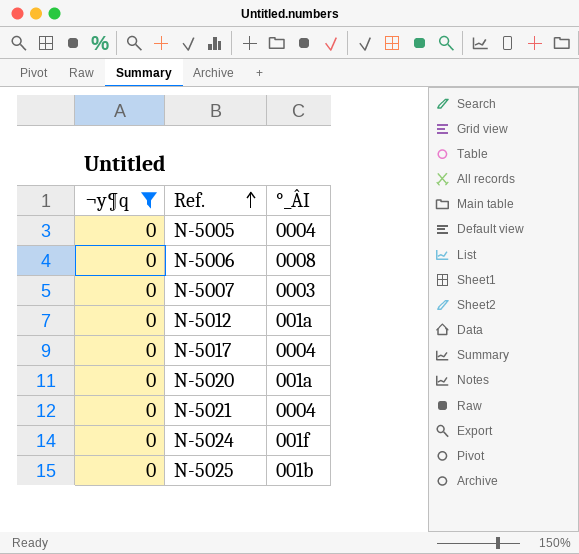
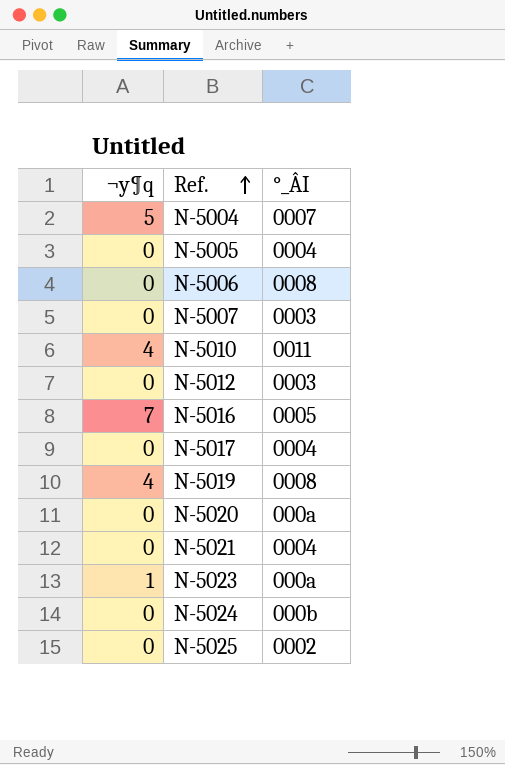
filter: ¬y¶q = 0 -> none
N-5012 | °_ÂI: 001a -> 0003
N-5020 | °_ÂI: 001a -> 000a
N-5024 | °_ÂI: 001f -> 000b
N-5025 | °_ÂI: 001b -> 0002

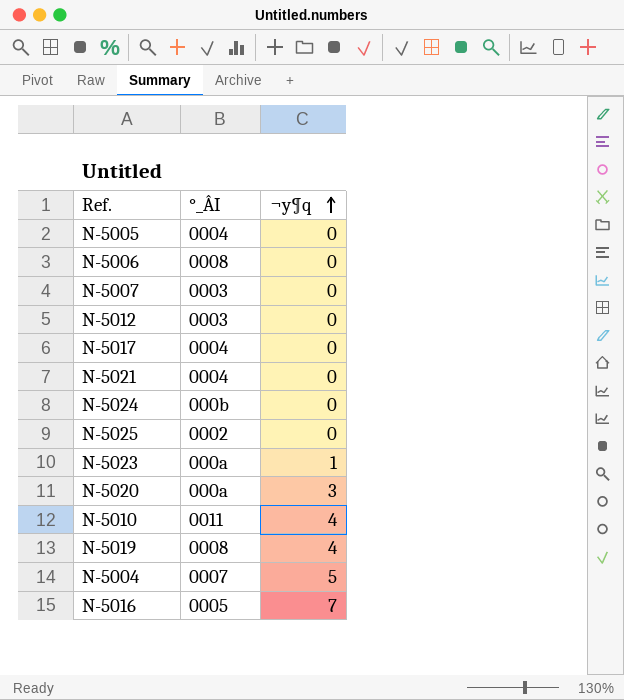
row order: Ref. ascending -> ¬y¶q ascending
column ¬y¶q | position: 1 -> 3
N-5020 | ¬y¶q: 0 -> 3

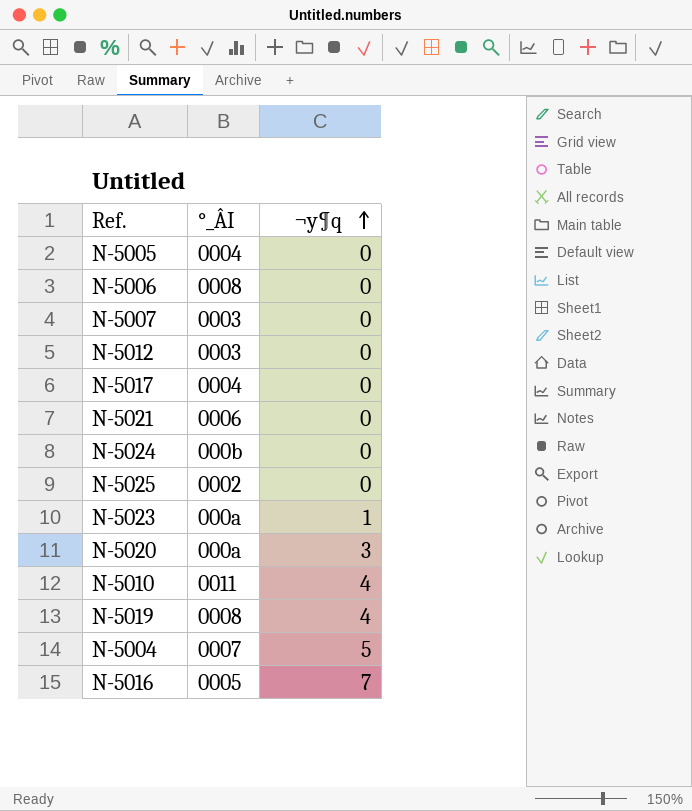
N-5021 | °_ÂI: 0004 -> 0006

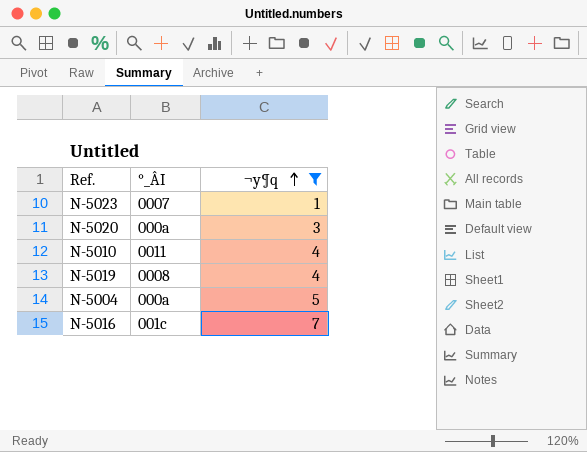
filter: none -> ¬y¶q != 0
N-5023 | °_ÂI: 000a -> 0007
N-5004 | °_ÂI: 0007 -> 000a
N-5016 | °_ÂI: 0005 -> 001c

